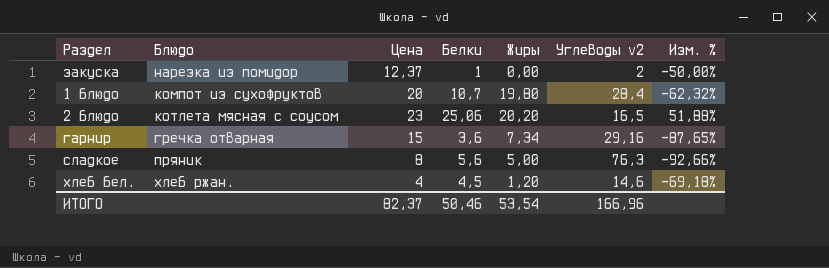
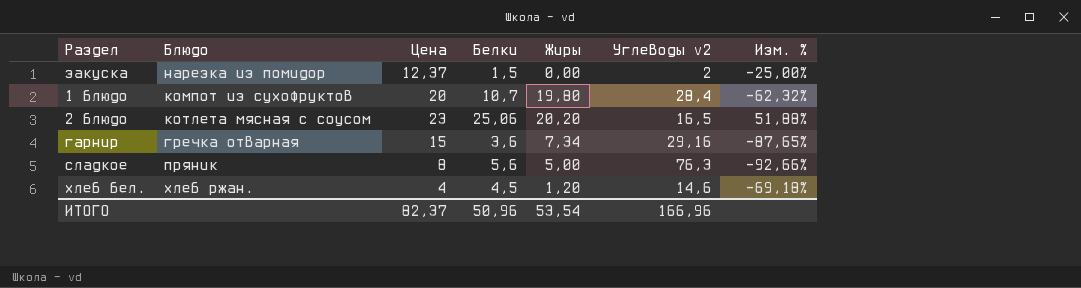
закуска | Белки: 1 -> 1,5
закуска | Изм. %: -50,00% -> -25,00%
ИТОГО | Белки: 50,46 -> 50,96

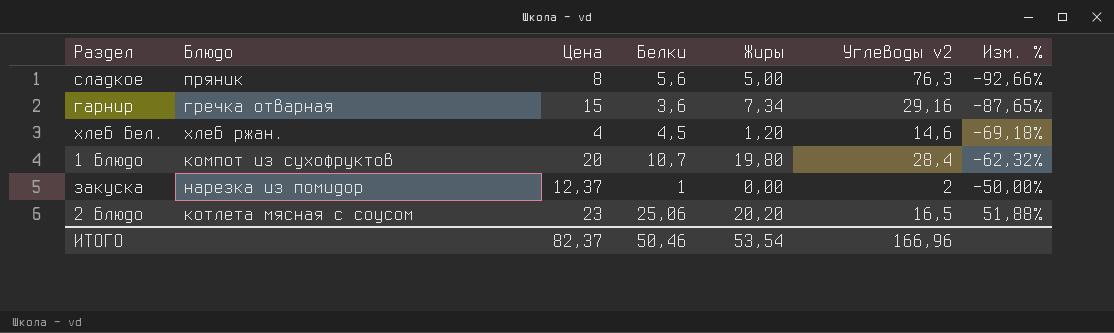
row order: none -> Изм. % ascending
закуска | Белки: 1,5 -> 1
закуска | Изм. %: -25,00% -> -50,00%
ИТОГО | Белки: 50,96 -> 50,46

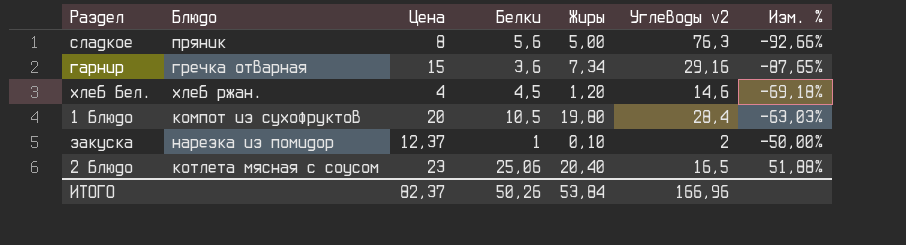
1 блюдо | Белки: 10,7 -> 10,5
1 блюдо | Изм. %: -62,32% -> -63,03%
закуска | Жиры: 0,00 -> 0,10
2 блюдо | Жиры: 20,20 -> 20,40
ИТОГО | Белки: 50,46 -> 50,26
ИТОГО | Жиры: 53,54 -> 53,84

